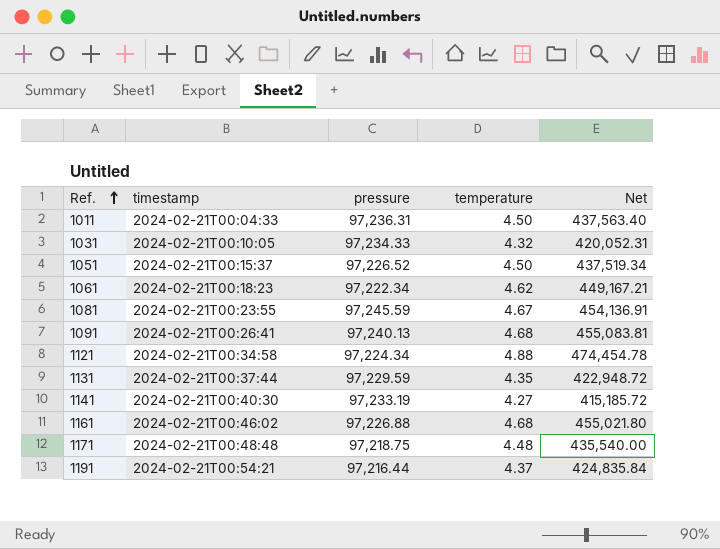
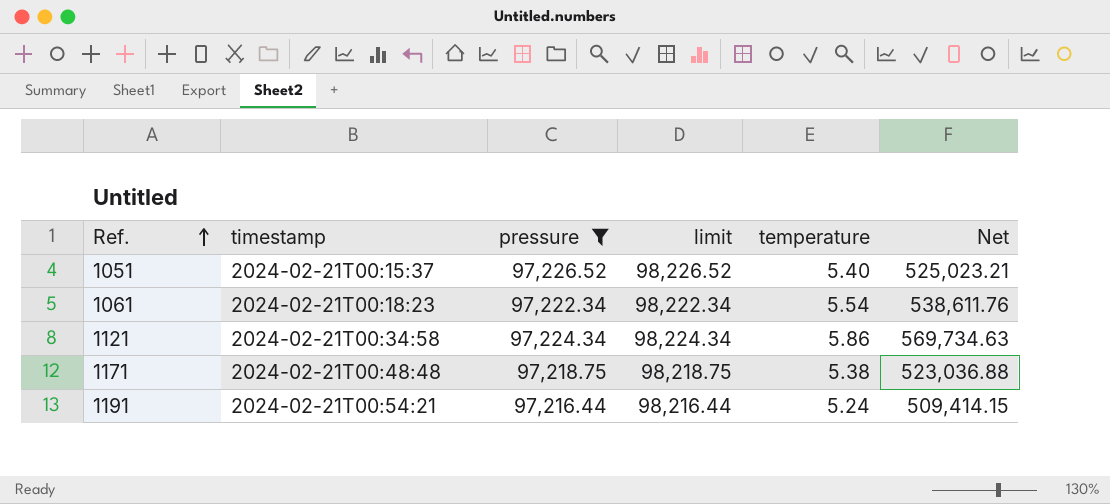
filter: none -> pressure <= 97,226.52
column limit | formula: none -> [pressure] + 1000
1051 | temperature: 4.50 -> 5.40
1051 | Net: 437,519.34 -> 525,023.21
1061 | temperature: 4.62 -> 5.54
1061 | Net: 449,167.21 -> 538,611.76
1121 | temperature: 4.88 -> 5.86
1121 | Net: 474,454.78 -> 569,734.63
1171 | temperature: 4.48 -> 5.38
1171 | Net: 435,540.00 -> 523,036.88
1191 | temperature: 4.37 -> 5.24
1191 | Net: 424,835.84 -> 509,414.15

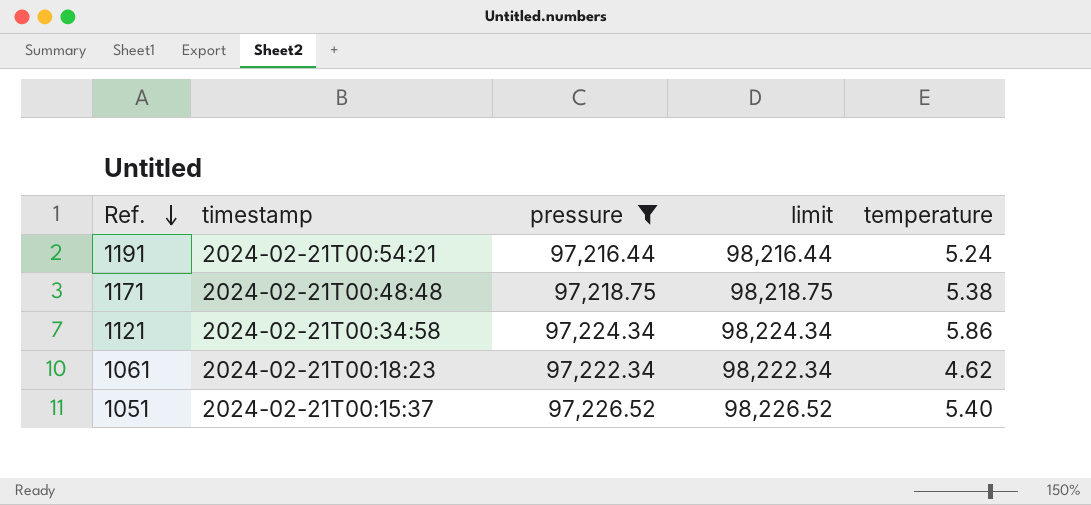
row order: Ref. ascending -> Ref. descending
column Net | formula: [pressure] * [temperature] -> none
1061 | temperature: 5.54 -> 4.62

